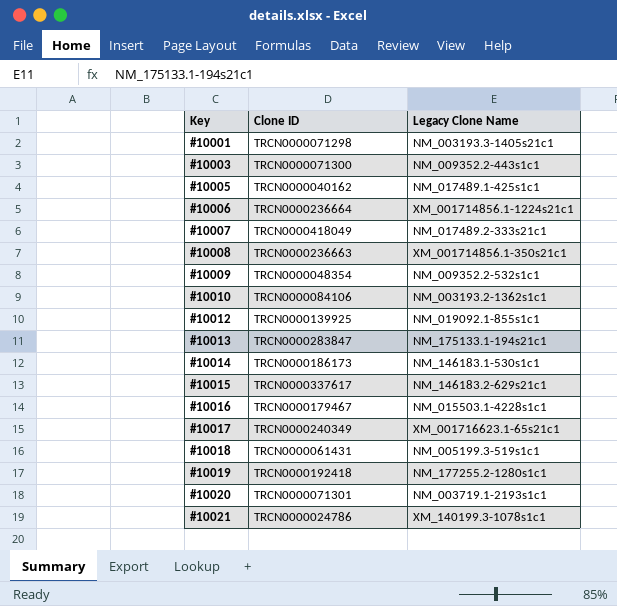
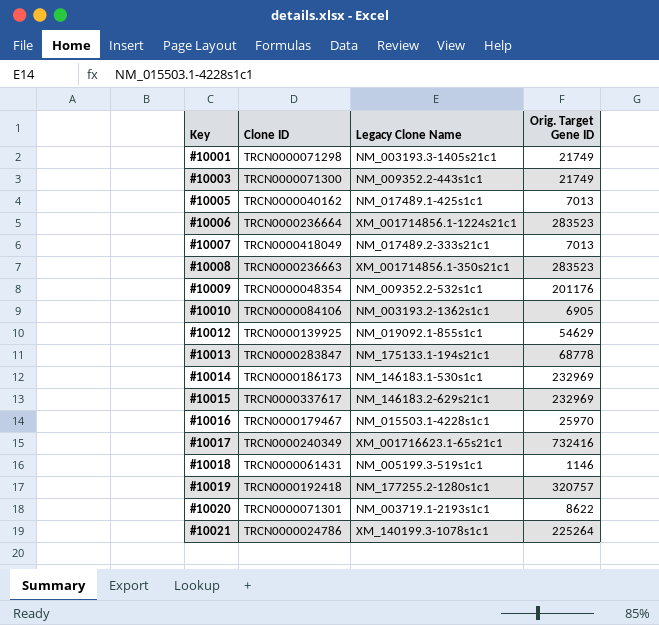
column Orig. Target Gene ID | position: none -> 4

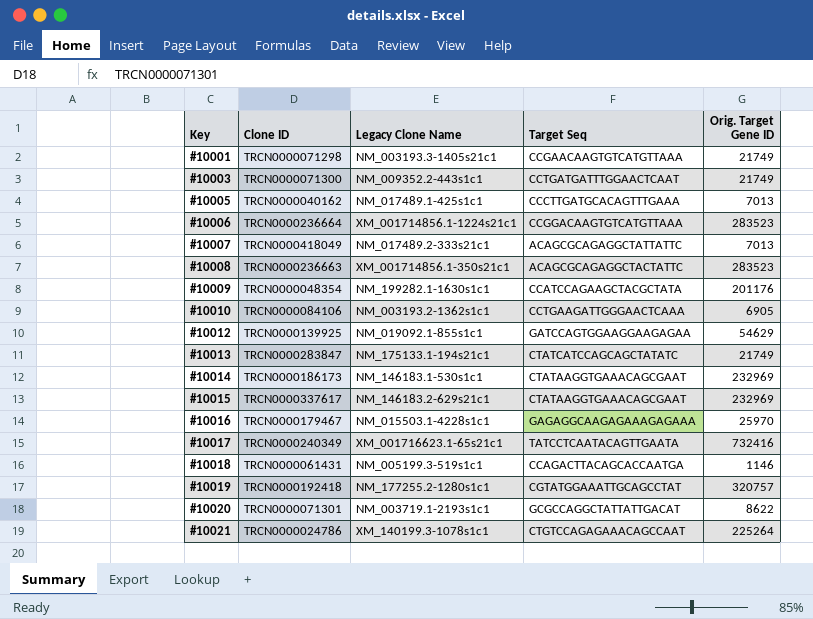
column Target Seq | position: none -> 4
#10009 | Legacy Clone Name: NM_009352.2-532s1c1 -> NM_199282.1-1630s1c1
#10013 | Orig. Target Gene ID: 68778 -> 21749

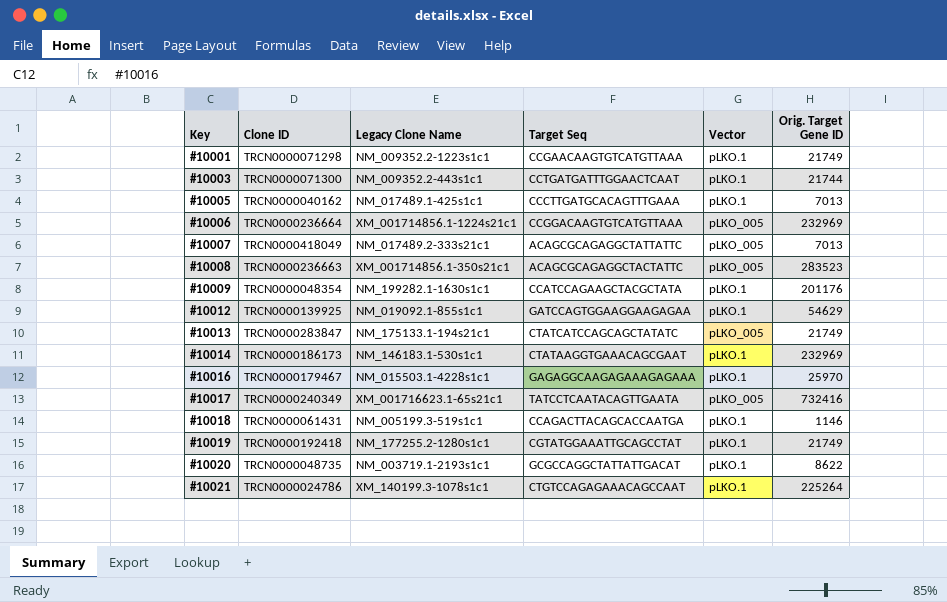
column Vector | position: none -> 5
row #10010: TRCN0000084106 | NM_003193.2-1362s1c1 | CCTGAAGATTGGGAACTCAAA | 6905 -> none
row #10015: TRCN0000337617 | NM_146183.2-629s21c1 | CTATAAGGTGAAACAGCGAAT | 232969 -> none
#10001 | Legacy Clone Name: NM_003193.3-1405s21c1 -> NM_009352.2-1223s1c1
#10003 | Orig. Target Gene ID: 21749 -> 21744
#10006 | Orig. Target Gene ID: 283523 -> 232969
#10019 | Orig. Target Gene ID: 320757 -> 21749
#10020 | Clone ID: TRCN0000071301 -> TRCN0000048735

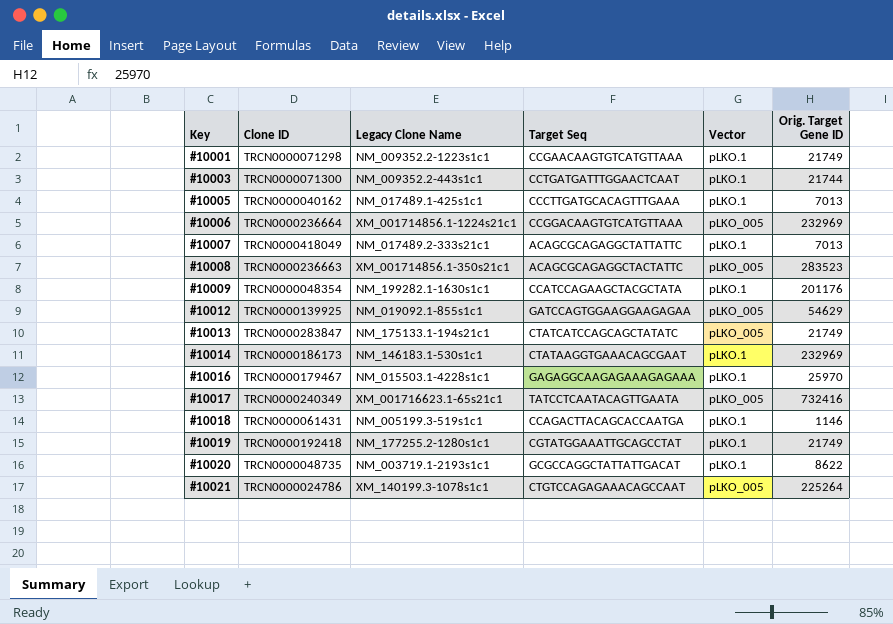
#10007 | Vector: pLKO_005 -> pLKO.1
#10012 | Vector: pLKO.1 -> pLKO_005
#10021 | Vector: pLKO.1 -> pLKO_005

